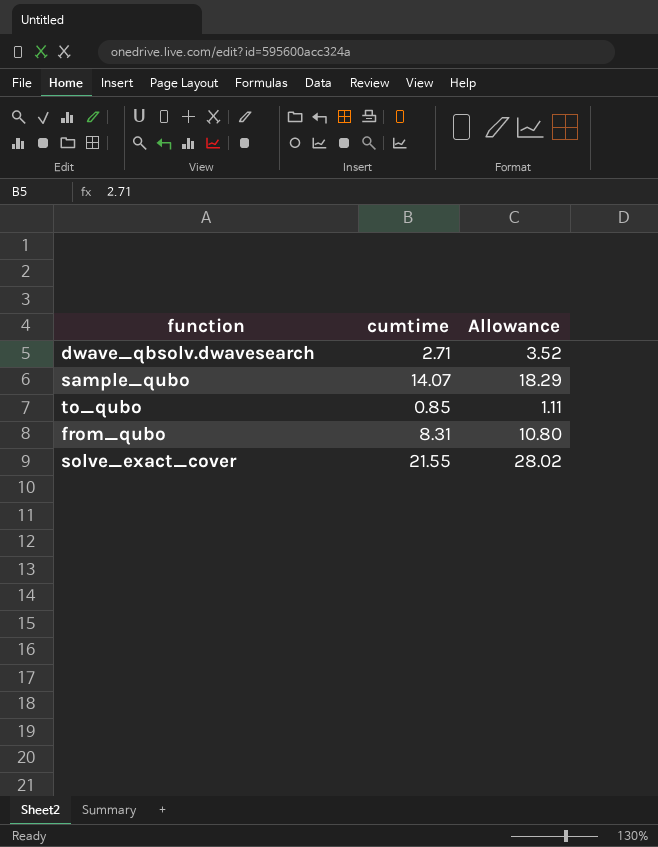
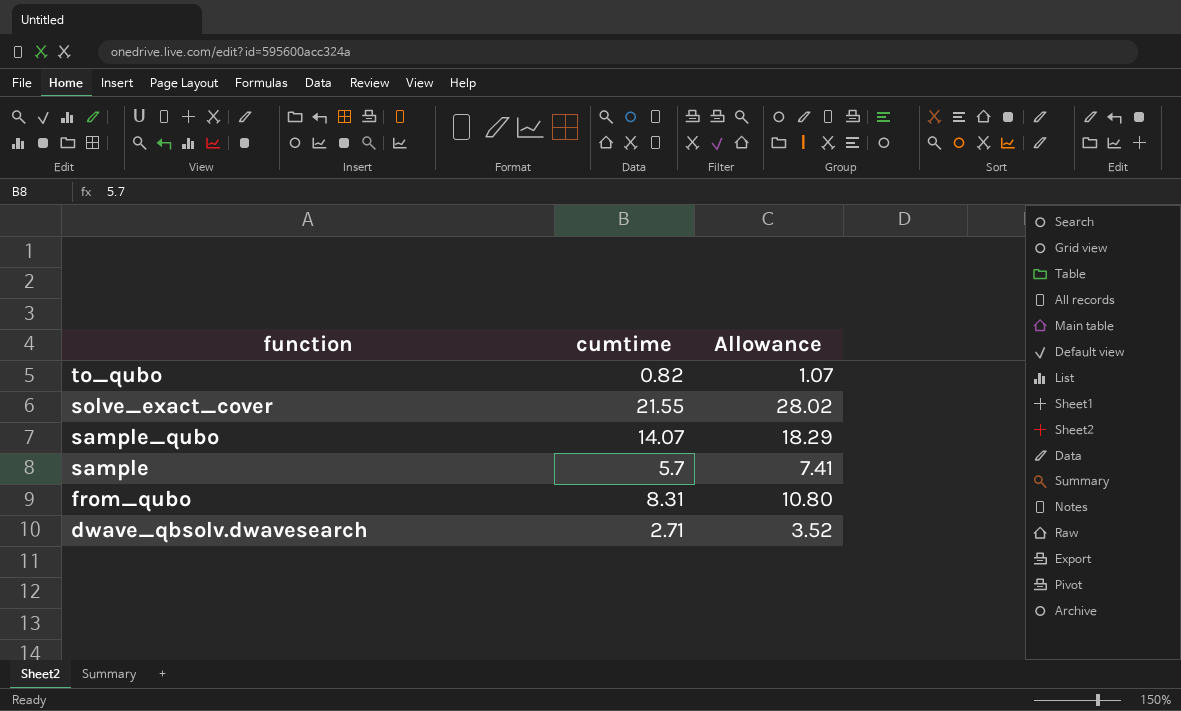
row order: none -> function descending
to_qubo | cumtime: 0.85 -> 0.82
to_qubo | Allowance: 1.11 -> 1.07
row sample: none -> 5.7 | 7.41

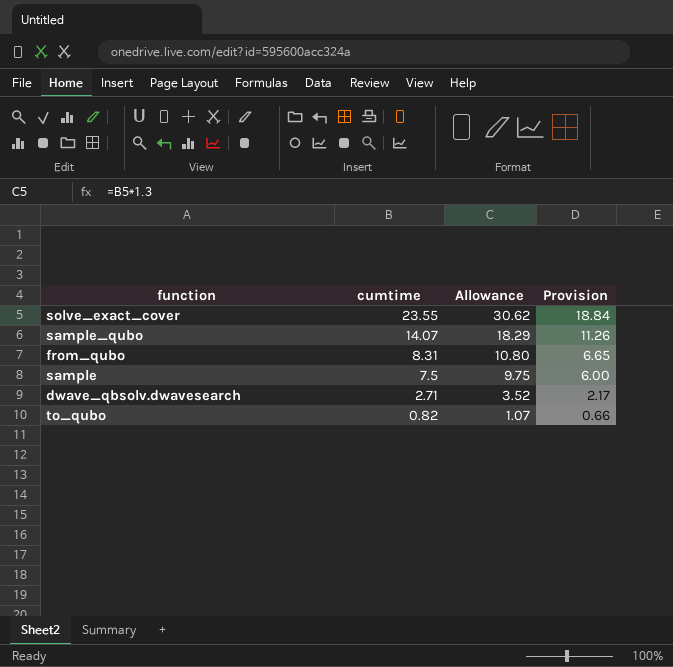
row order: function descending -> cumtime descending
column Provision | formula: none -> [cumtime] * 0.8
solve_exact_cover | cumtime: 21.55 -> 23.55
solve_exact_cover | Allowance: 28.02 -> 30.62
sample | cumtime: 5.7 -> 7.5
sample | Allowance: 7.41 -> 9.75

